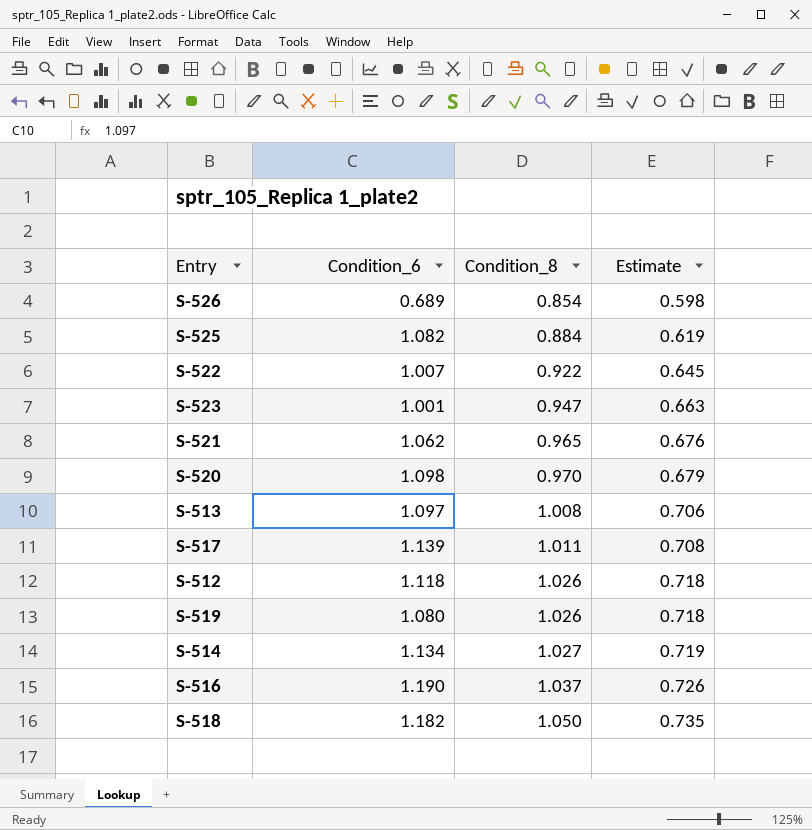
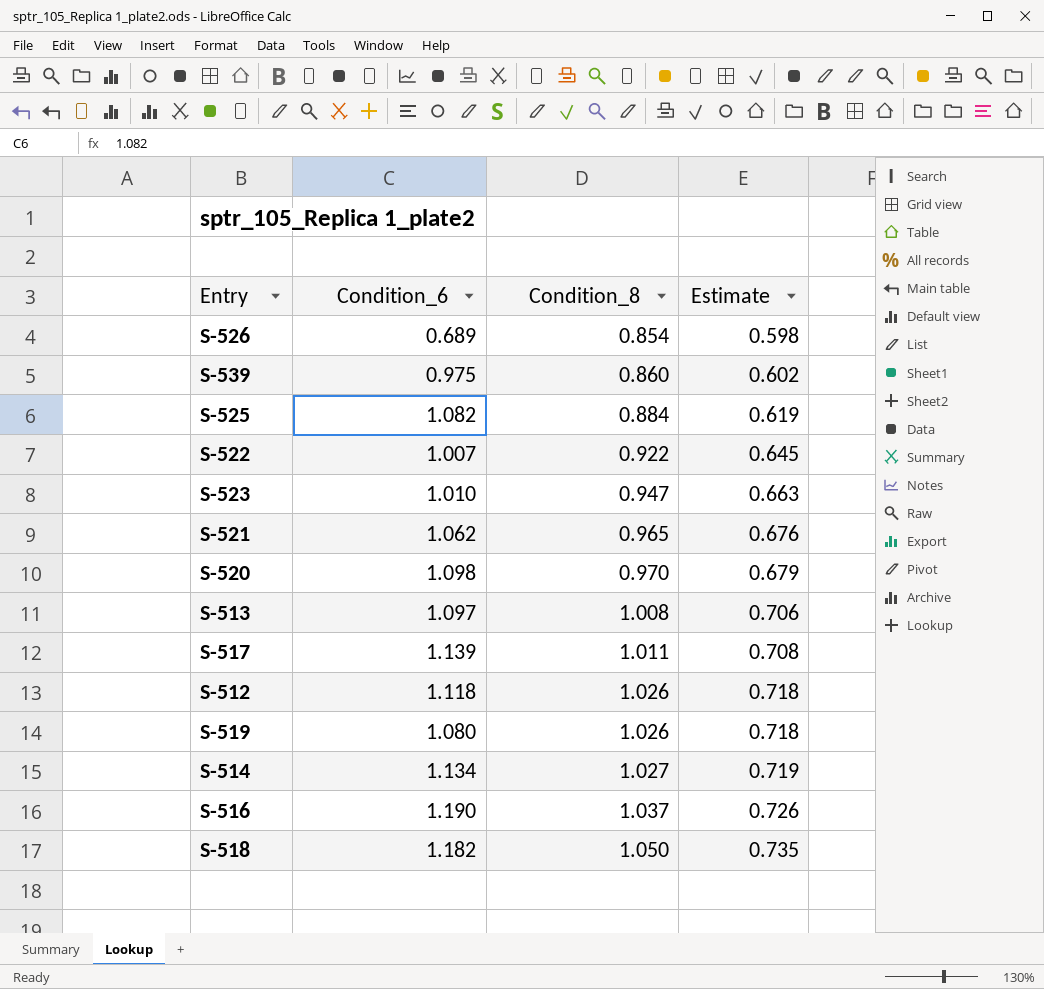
row S-539: none -> 0.975 | 0.860 | 0.602
S-523 | Condition_6: 1.001 -> 1.010

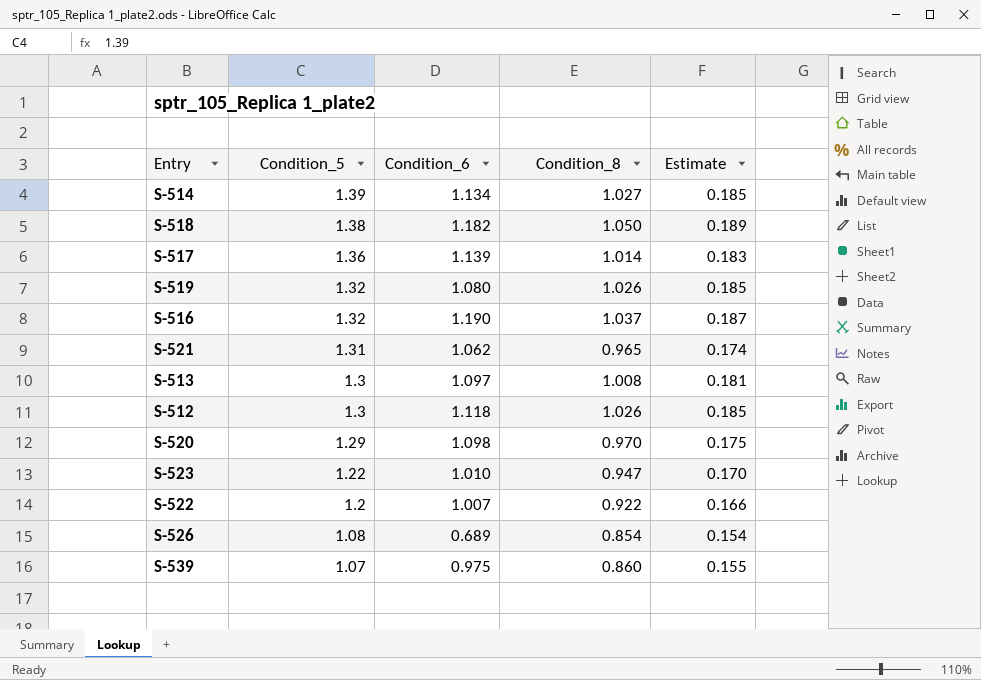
row order: Condition_8 ascending -> Condition_5 descending
column Condition_5 | position: none -> 2
column Estimate | formula: [Condition_8] * 0.7 -> [Condition_8] * 0.18
row S-525: 1.082 | 0.884 | 0.619 -> none
S-517 | Condition_8: 1.011 -> 1.014

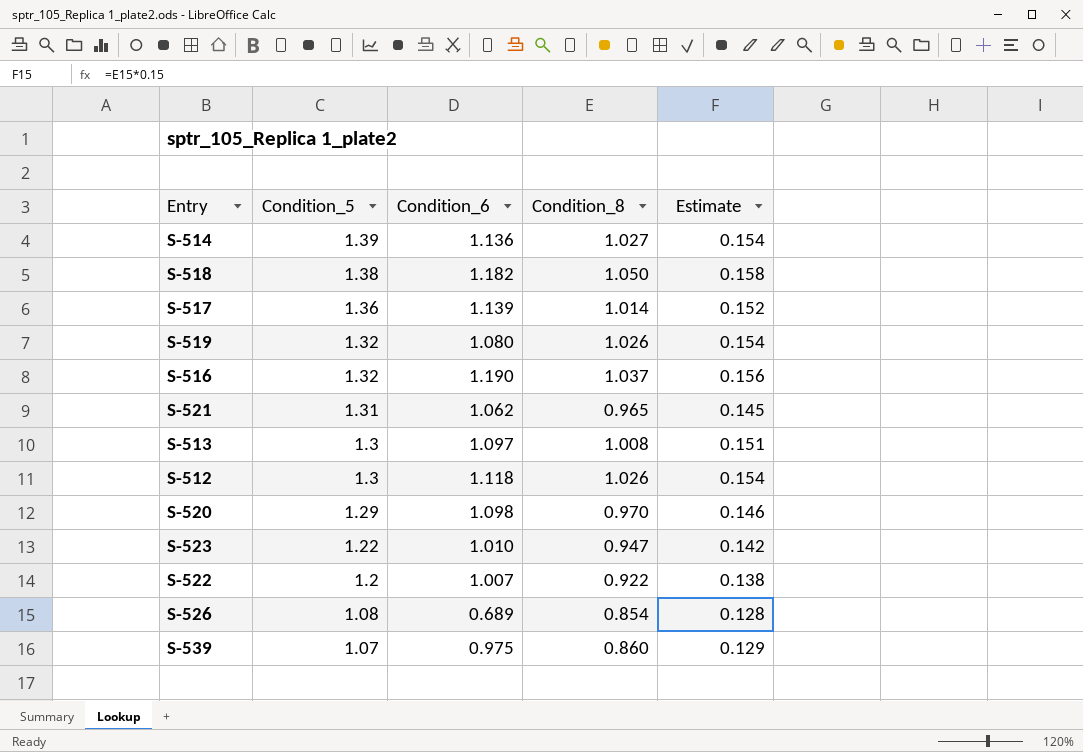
column Estimate | formula: [Condition_8] * 0.18 -> [Condition_8] * 0.15
S-514 | Condition_6: 1.134 -> 1.136

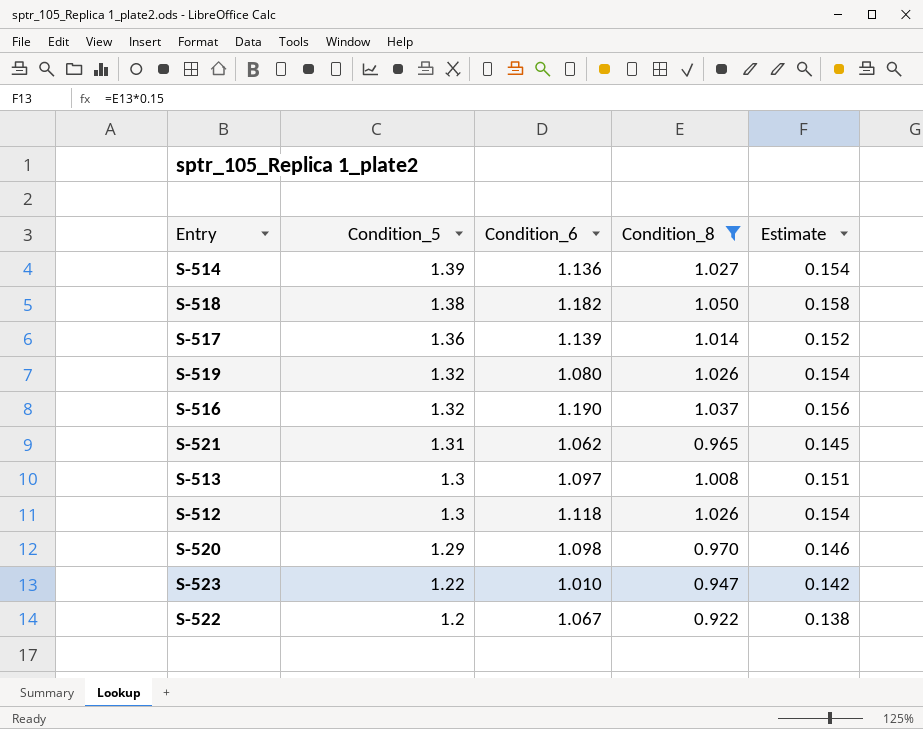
filter: none -> Condition_8 >= 0.922
S-522 | Condition_6: 1.007 -> 1.067

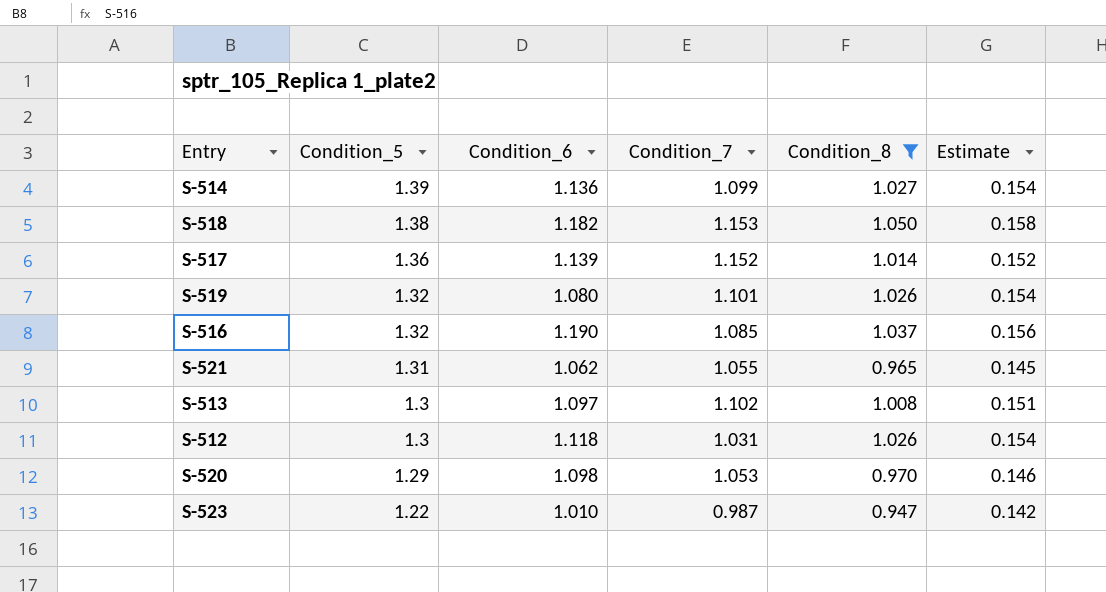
column Condition_7 | position: none -> 4
row S-522: 1.2 | 1.067 | 0.922 | 0.138 -> none

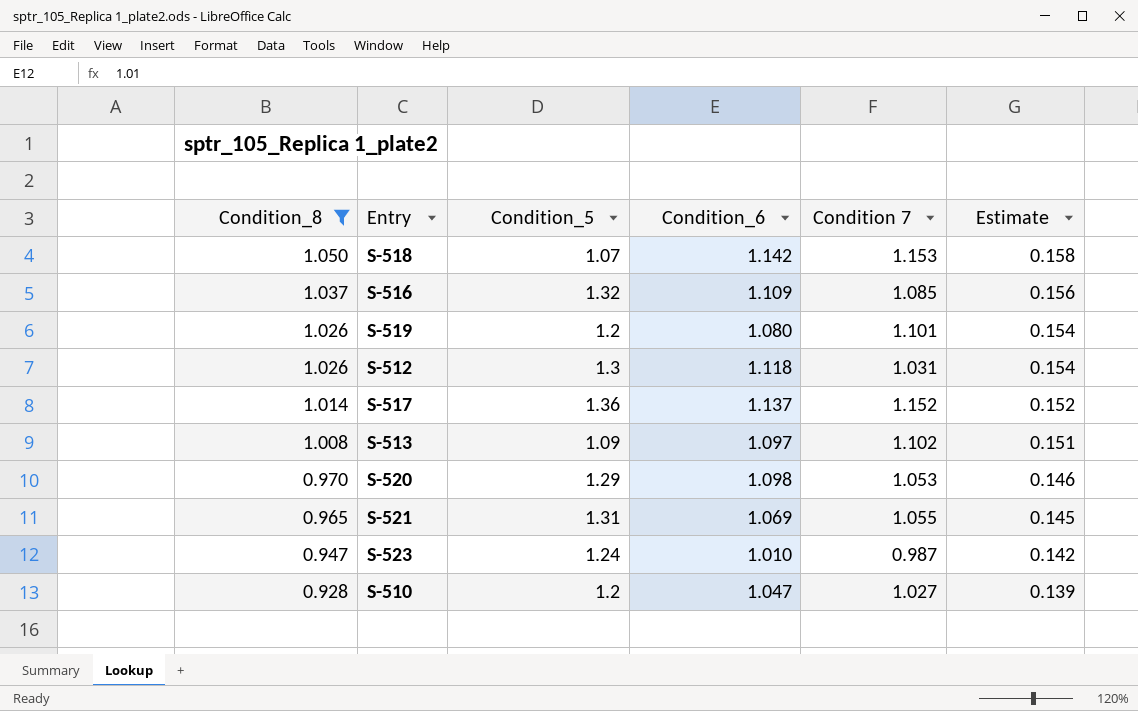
row order: Condition_5 descending -> Condition_8 descending
column Condition_8 | position: 5 -> 1
column name: Condition_7 -> Condition 7
row S-514: 1.39 | 1.136 | 1.099 | 1.027 | 0.154 -> none
S-518 | Condition_5: 1.38 -> 1.07
S-518 | Condition_6: 1.182 -> 1.142
S-516 | Condition_6: 1.190 -> 1.109
S-519 | Condition_5: 1.32 -> 1.2
S-517 | Condition_6: 1.139 -> 1.137
S-513 | Condition_5: 1.3 -> 1.09
S-521 | Condition_6: 1.062 -> 1.069
S-523 | Condition_5: 1.22 -> 1.24
row S-510: none -> 0.928 | 1.2 | 1.047 | 1.027 | 0.139

